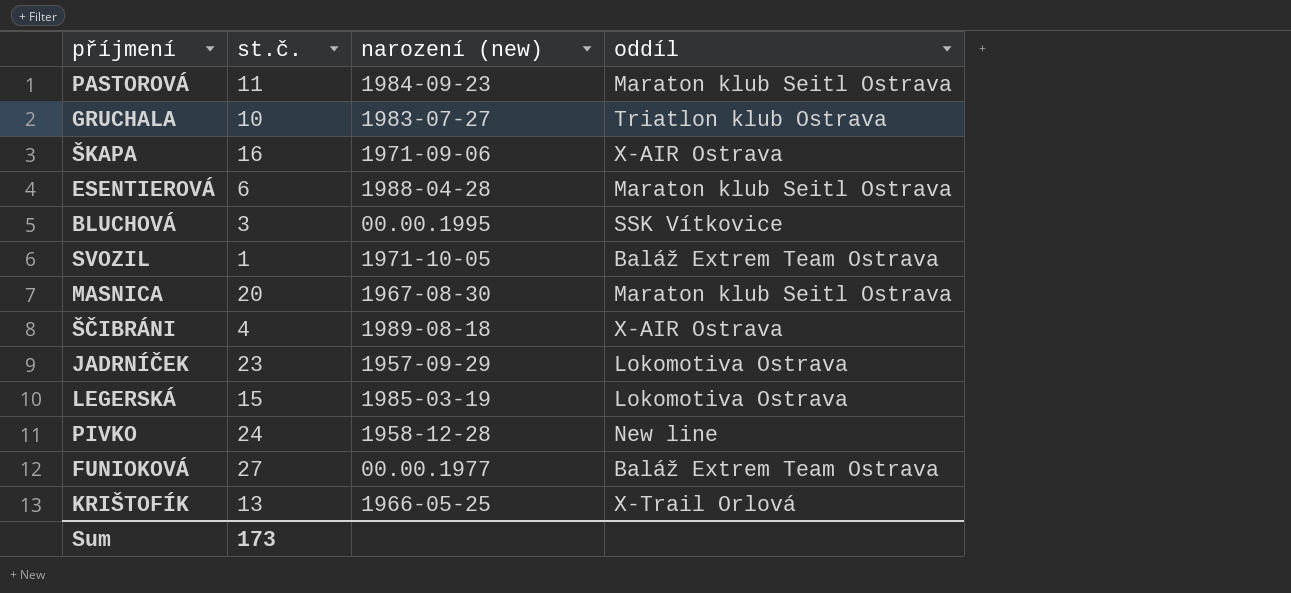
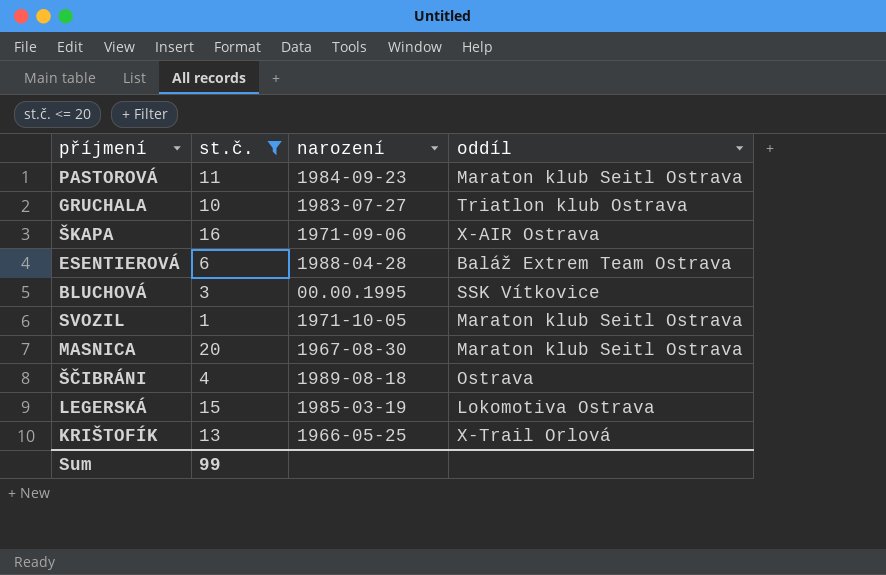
filter: none -> st.č. <= 20
column name: narození (new) -> narození
ESENTIEROVÁ | oddíl: Maraton klub Seitl Ostrava -> Baláž Extrem Team Ostrava
SVOZIL | oddíl: Baláž Extrem Team Ostrava -> Maraton klub Seitl Ostrava
ŠČIBRÁNI | oddíl: X-AIR Ostrava -> Ostrava
Sum | st.č.: 173 -> 99

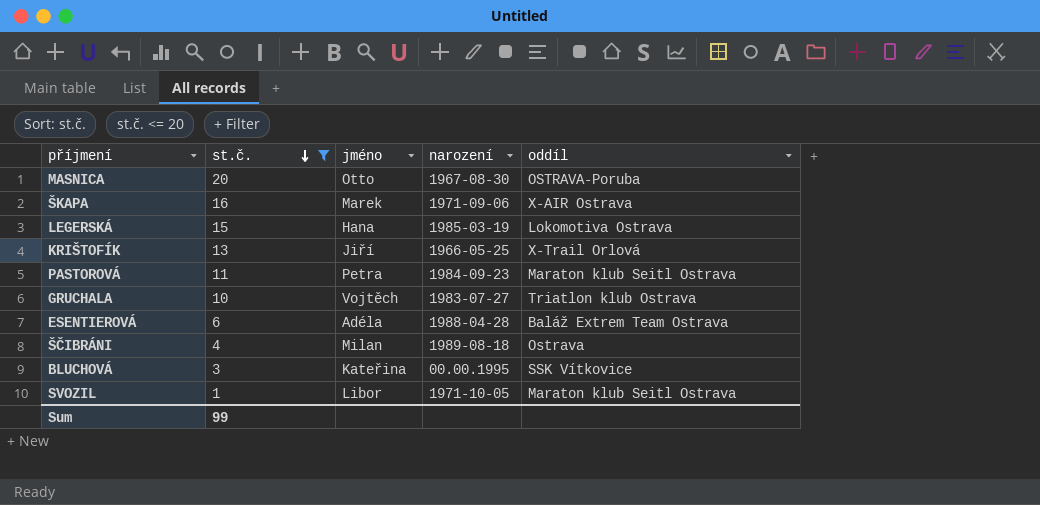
row order: none -> st.č. descending
column jméno | position: none -> 3
MASNICA | oddíl: Maraton klub Seitl Ostrava -> OSTRAVA-Poruba

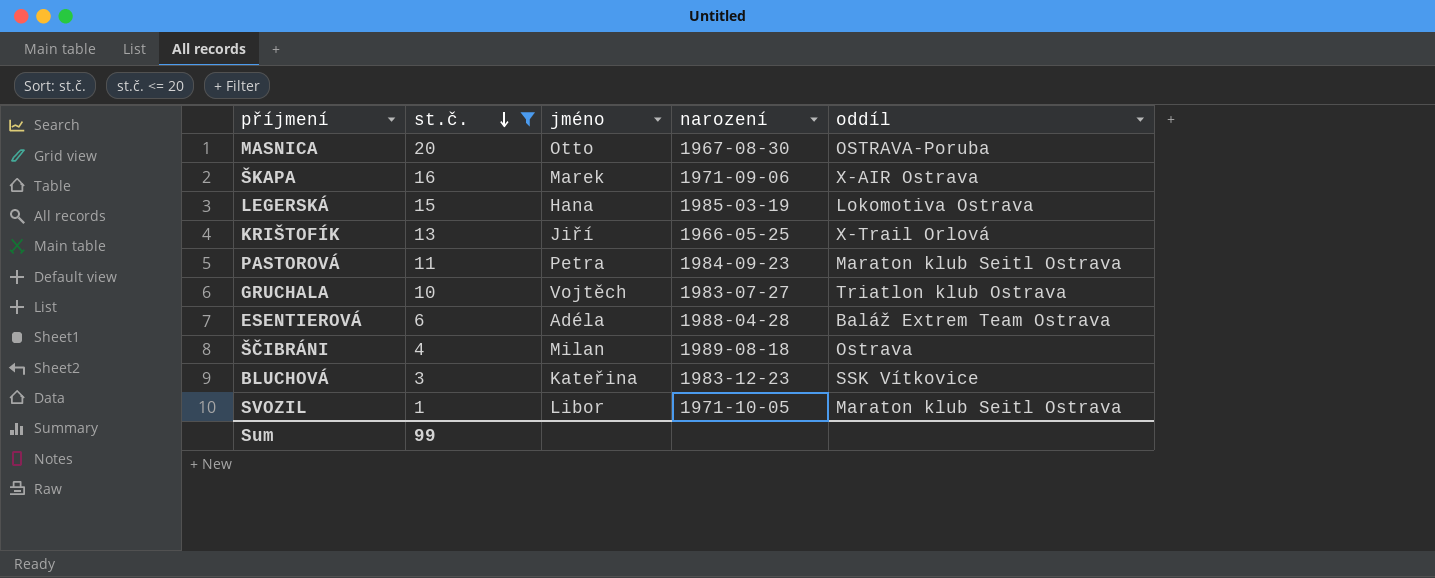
BLUCHOVÁ | narození: 00.00.1995 -> 1983-12-23

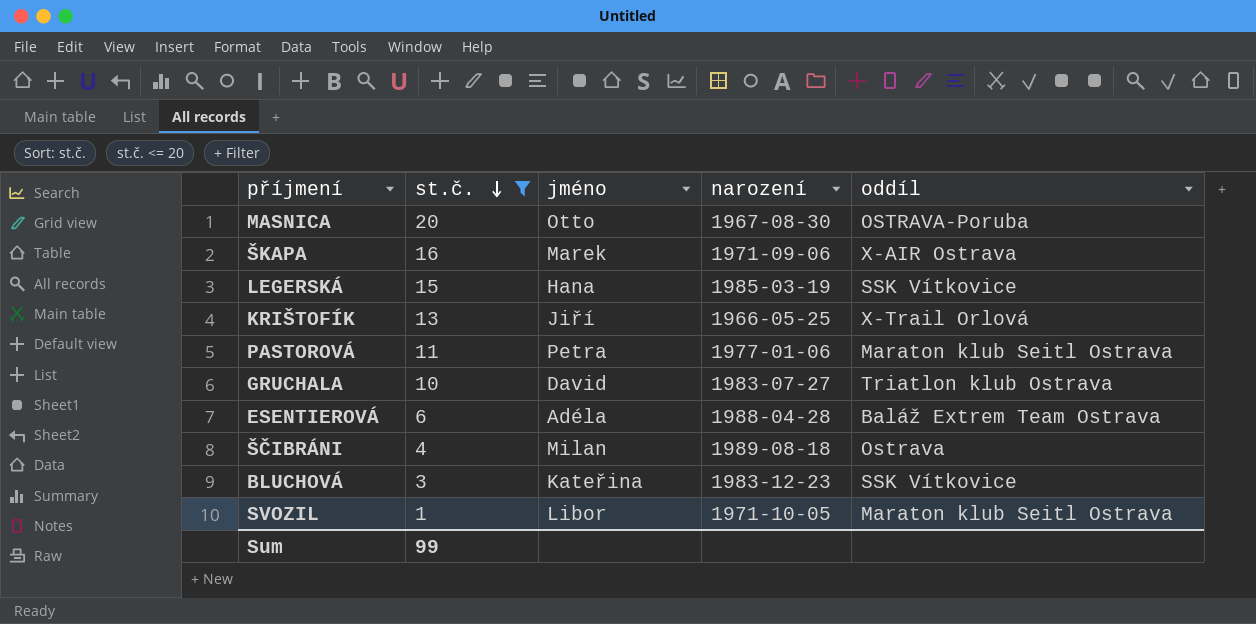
LEGERSKÁ | oddíl: Lokomotiva Ostrava -> SSK Vítkovice
PASTOROVÁ | narození: 1984-09-23 -> 1977-01-06
GRUCHALA | jméno: Vojtěch -> David

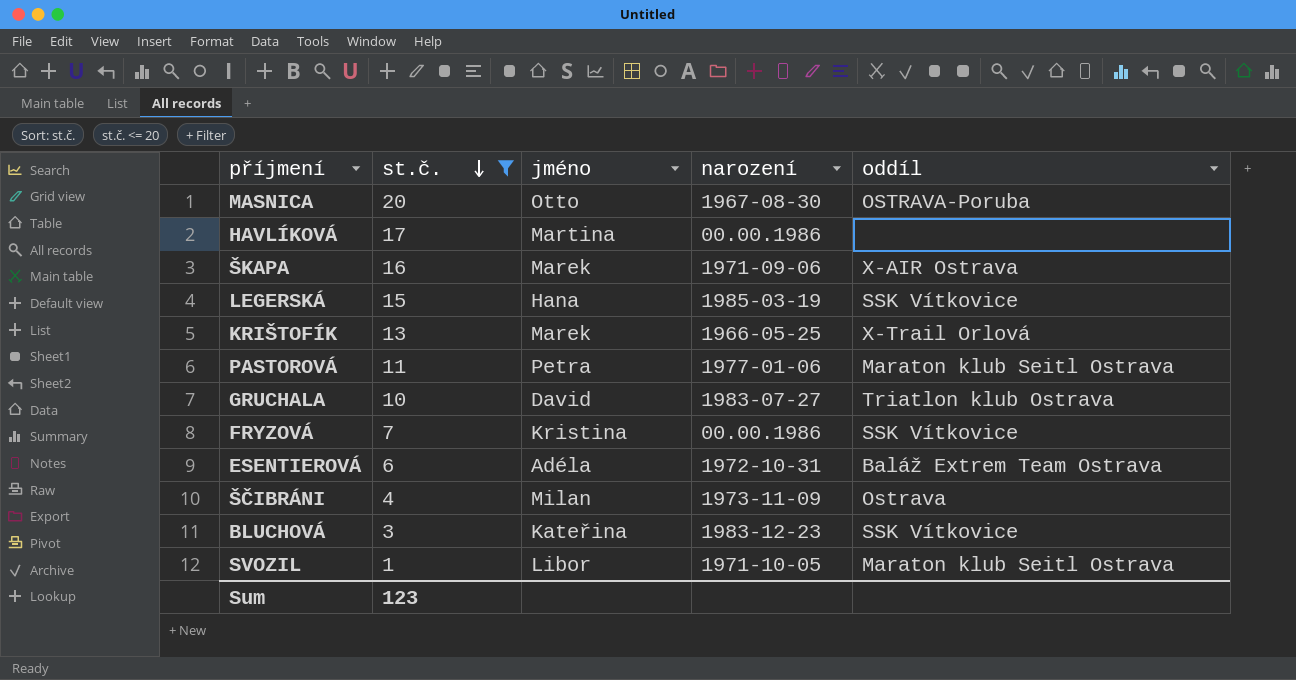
row HAVLÍKOVÁ: none -> 17 | Martina | 00.00.1986 | none
KRIŠTOFÍK | jméno: Jiří -> Marek
row FRYZOVÁ: none -> 7 | Kristina | 00.00.1986 | SSK Vítkovice
ESENTIEROVÁ | narození: 1988-04-28 -> 1972-10-31
ŠČIBRÁNI | narození: 1989-08-18 -> 1973-11-09
Sum | st.č.: 99 -> 123

